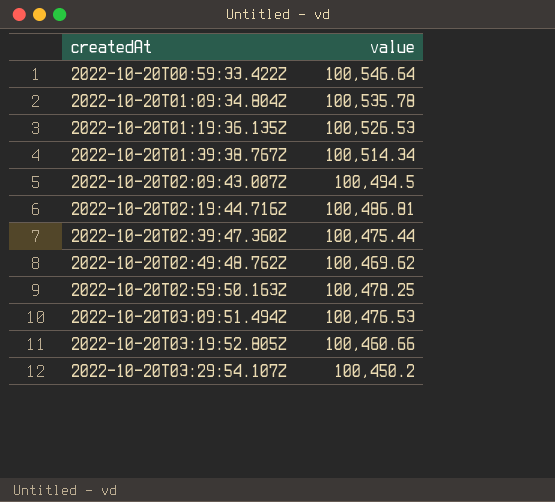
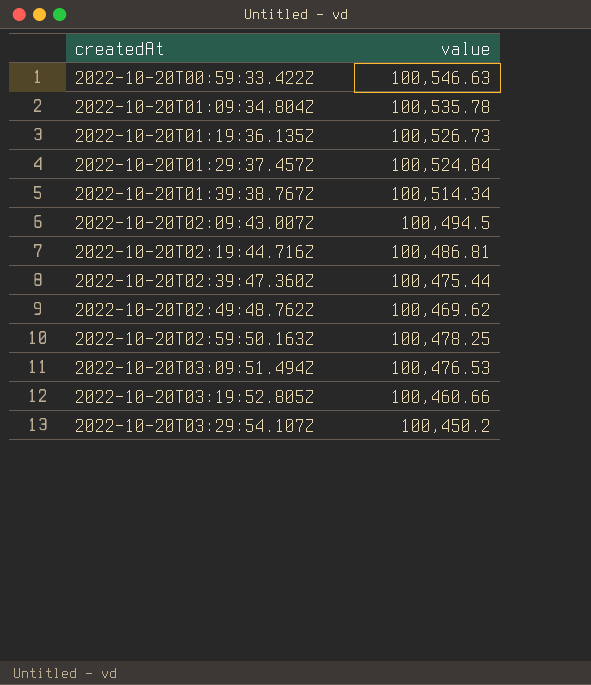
2022-10-20T00:59:33.422Z | value: 100,546.64 -> 100,546.63
2022-10-20T01:19:36.135Z | value: 100,526.53 -> 100,526.73
row 2022-10-20T01:29:37.457Z: none -> 100,524.84

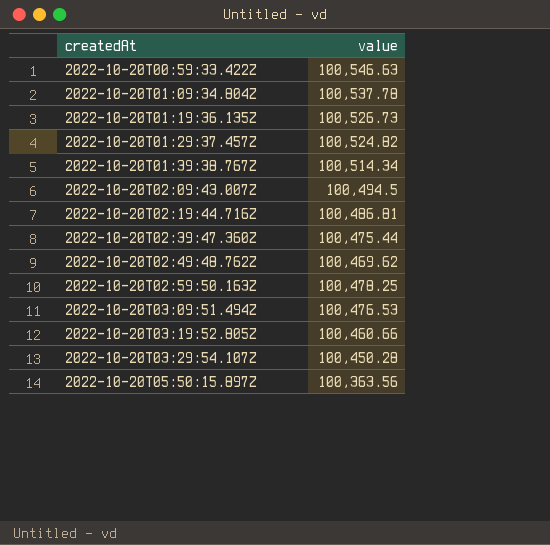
2022-10-20T01:09:34.804Z | value: 100,535.78 -> 100,537.78
2022-10-20T01:29:37.457Z | value: 100,524.84 -> 100,524.82
2022-10-20T03:29:54.107Z | value: 100,450.2 -> 100,450.28
row 2022-10-20T05:50:15.897Z: none -> 100,363.56

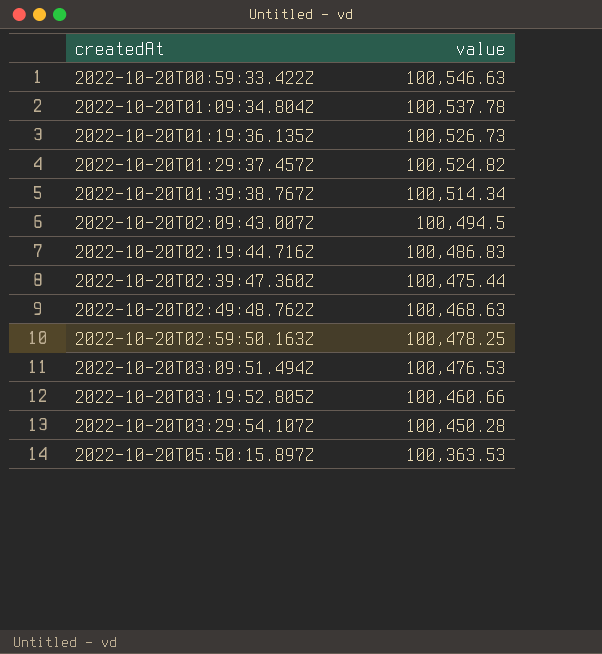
2022-10-20T02:19:44.716Z | value: 100,486.81 -> 100,486.83
2022-10-20T02:49:48.762Z | value: 100,469.62 -> 100,468.63
2022-10-20T05:50:15.897Z | value: 100,363.56 -> 100,363.53

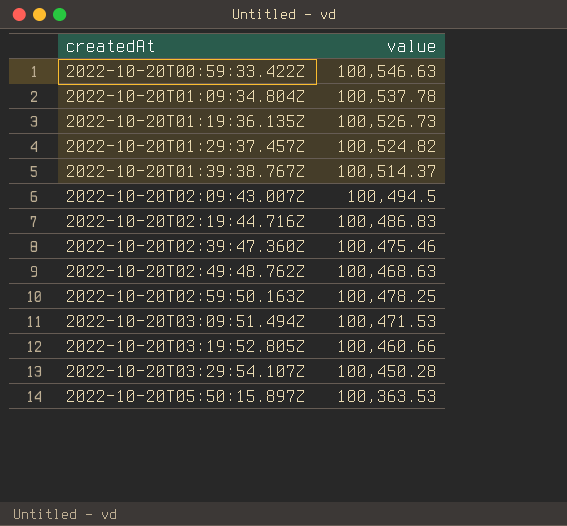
2022-10-20T01:39:38.767Z | value: 100,514.34 -> 100,514.37
2022-10-20T02:39:47.360Z | value: 100,475.44 -> 100,475.46
2022-10-20T03:09:51.494Z | value: 100,476.53 -> 100,471.53

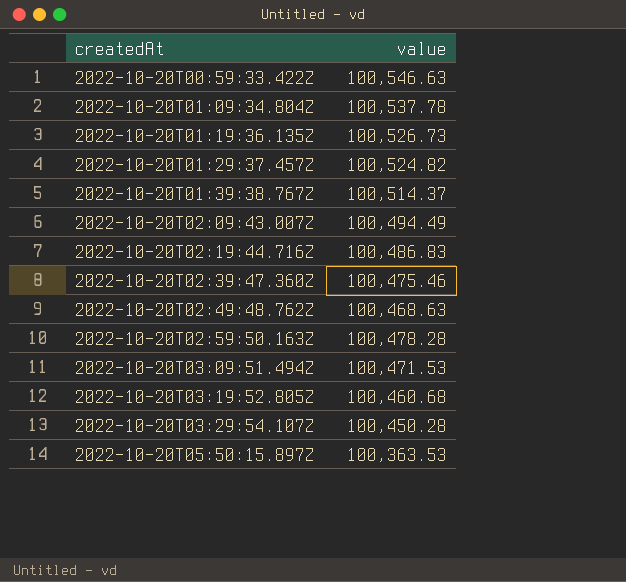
2022-10-20T02:09:43.007Z | value: 100,494.5 -> 100,494.49
2022-10-20T02:59:50.163Z | value: 100,478.25 -> 100,478.28
2022-10-20T03:19:52.805Z | value: 100,460.66 -> 100,460.68

